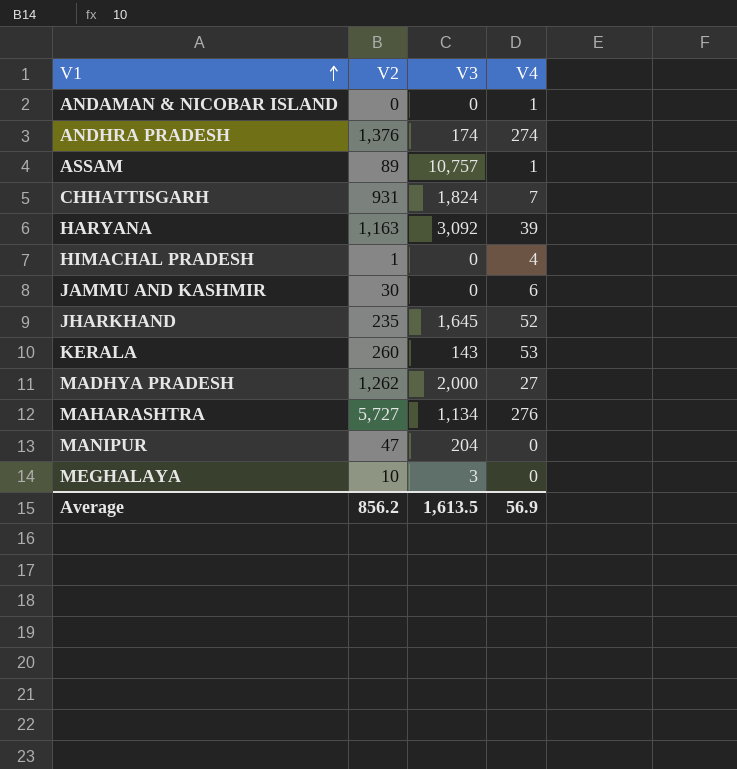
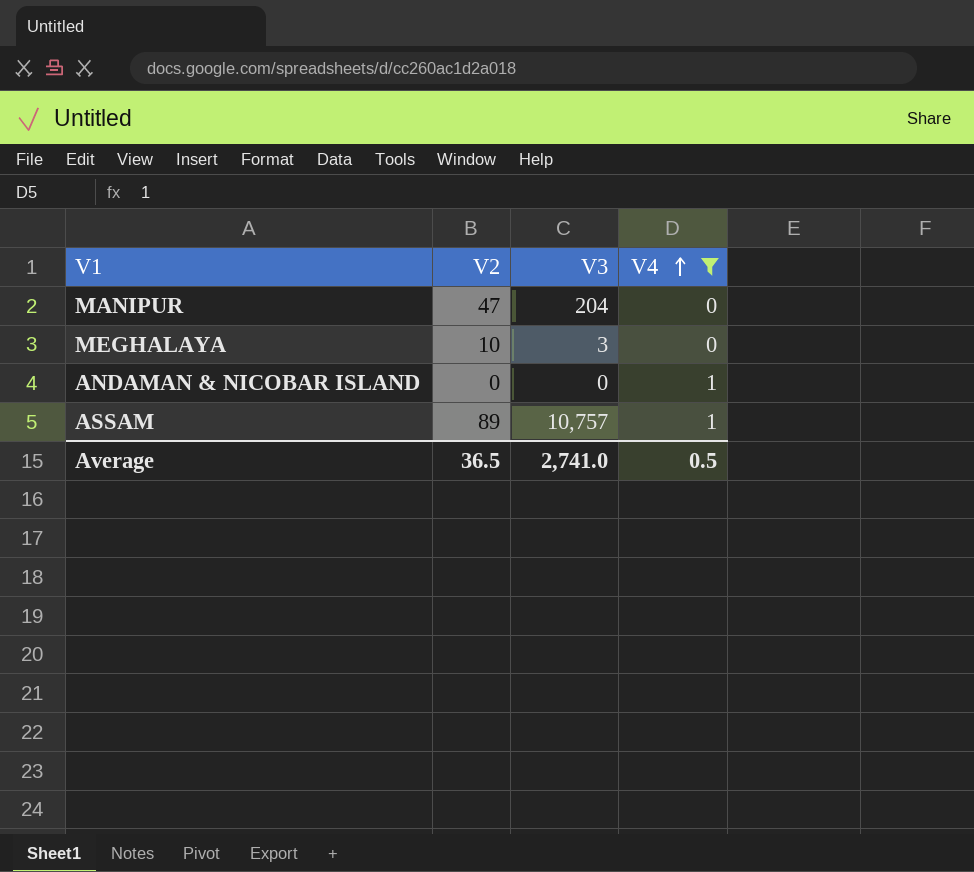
filter: none -> V4 <= 1
row order: V1 ascending -> V4 ascending
Average | V2: 856.2 -> 36.5
Average | V3: 1,613.5 -> 2,741.0
Average | V4: 56.9 -> 0.5

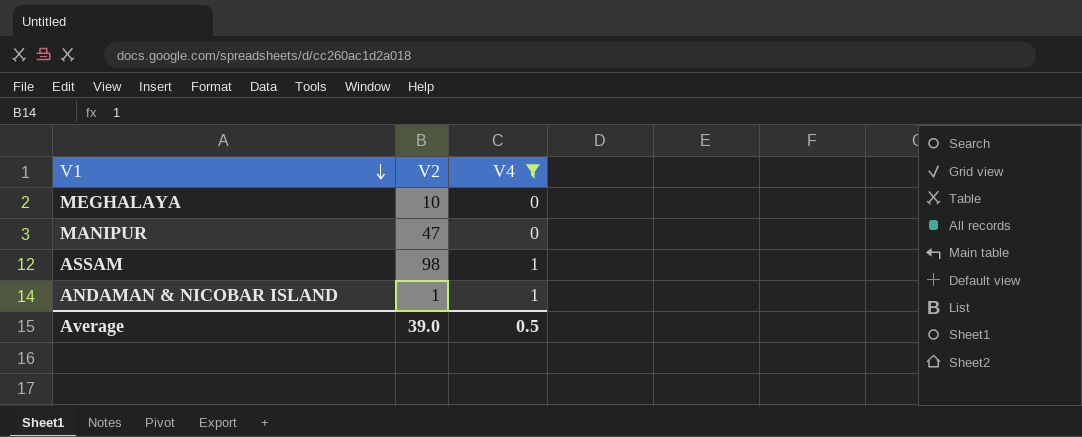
row order: V4 ascending -> V1 descending
column V3 | position: 3 -> none
ASSAM | V2: 89 -> 98
ANDAMAN & NICOBAR ISLAND | V2: 0 -> 1
Average | V2: 36.5 -> 39.0

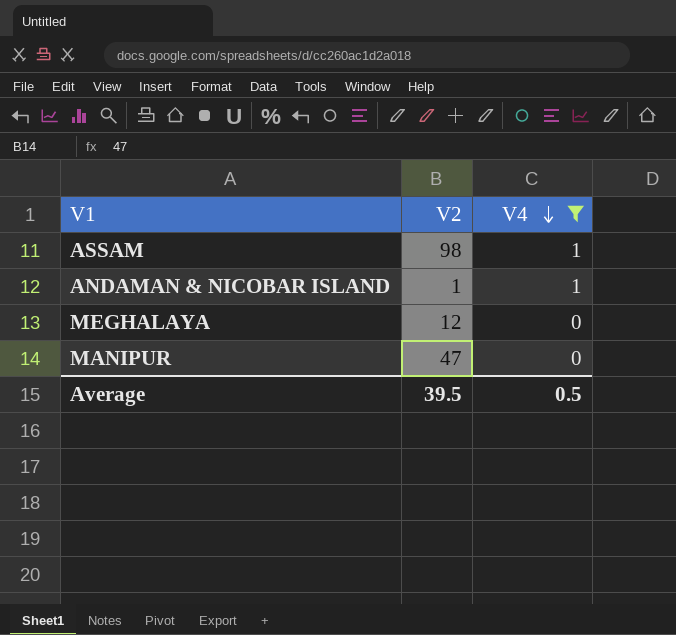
row order: V1 descending -> V4 descending
MEGHALAYA | V2: 10 -> 12
Average | V2: 39.0 -> 39.5

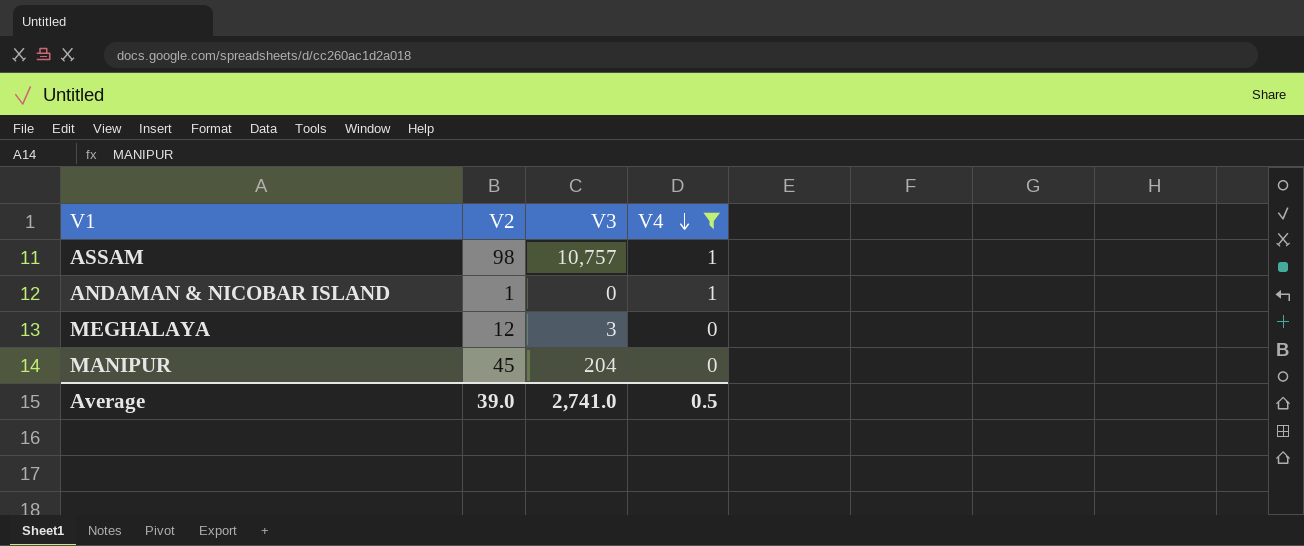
column V3 | position: none -> 3
MANIPUR | V2: 47 -> 45
Average | V2: 39.5 -> 39.0

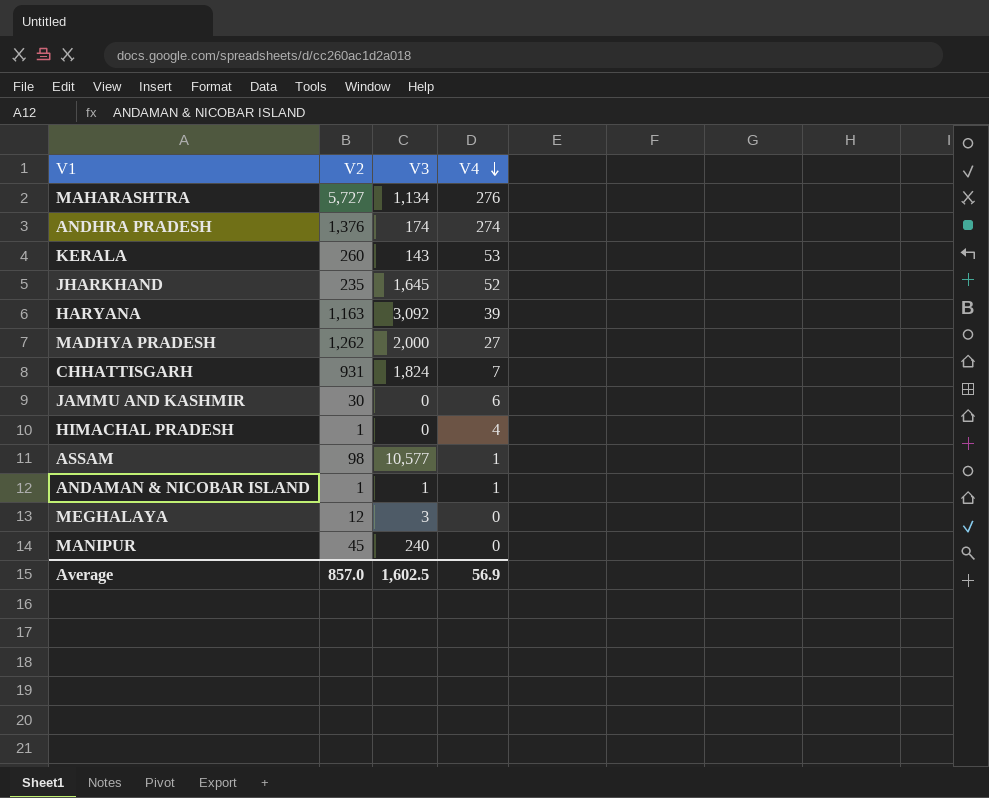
filter: V4 <= 1 -> none
ASSAM | V3: 10,757 -> 10,577
ANDAMAN & NICOBAR ISLAND | V3: 0 -> 1
MANIPUR | V3: 204 -> 240
Average | V2: 39.0 -> 857.0
Average | V3: 2,741.0 -> 1,602.5
Average | V4: 0.5 -> 56.9

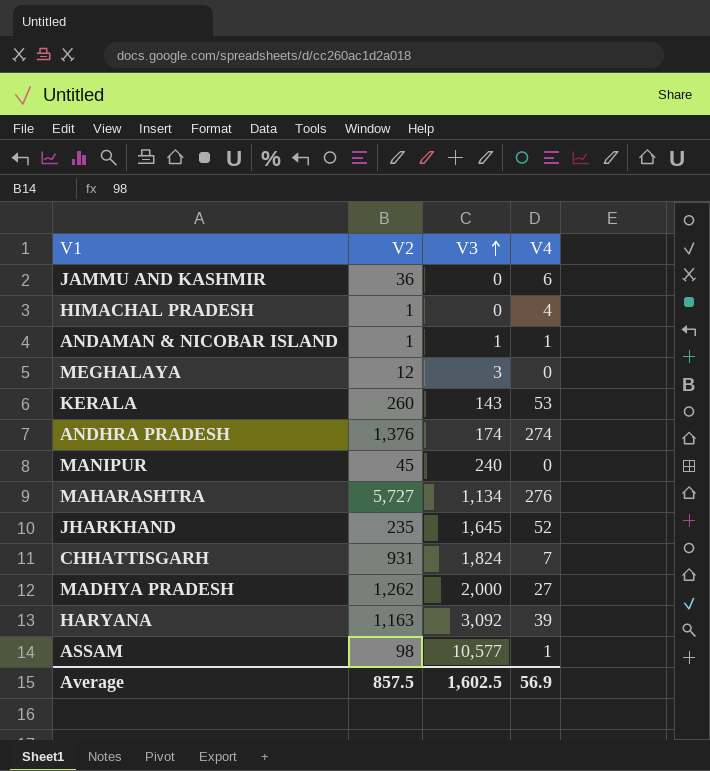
row order: V4 descending -> V3 ascending
JAMMU AND KASHMIR | V2: 30 -> 36
Average | V2: 857.0 -> 857.5

